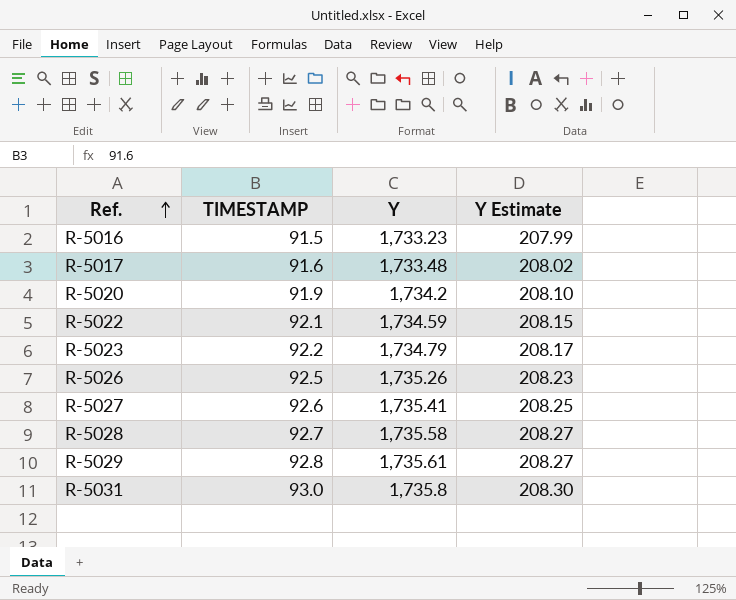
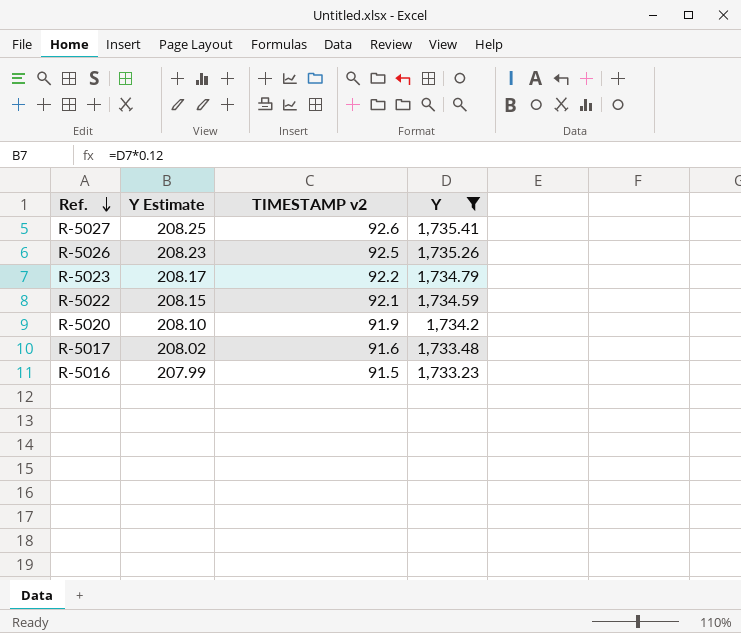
filter: none -> Y <= 1,735.41
row order: Ref. ascending -> Ref. descending
column Y Estimate | position: 4 -> 2
column name: TIMESTAMP -> TIMESTAMP v2

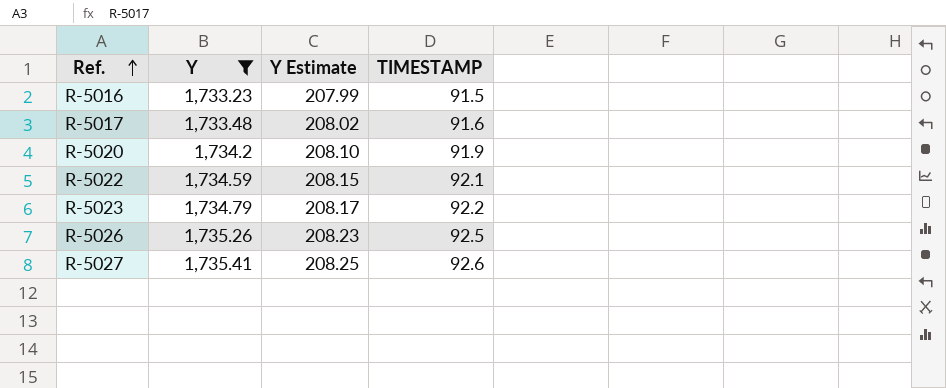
row order: Ref. descending -> Ref. ascending
column Y | position: 4 -> 2
column name: TIMESTAMP v2 -> TIMESTAMP

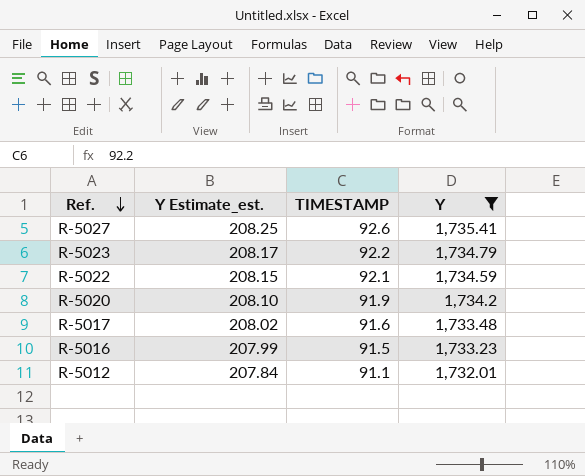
row order: Ref. ascending -> Ref. descending
column name: Y Estimate -> Y Estimate_est.
column Y | position: 2 -> 4
row R-5026: 1,735.26 | 208.23 | 92.5 -> none
row R-5012: none -> 207.84 | 91.1 | 1,732.01

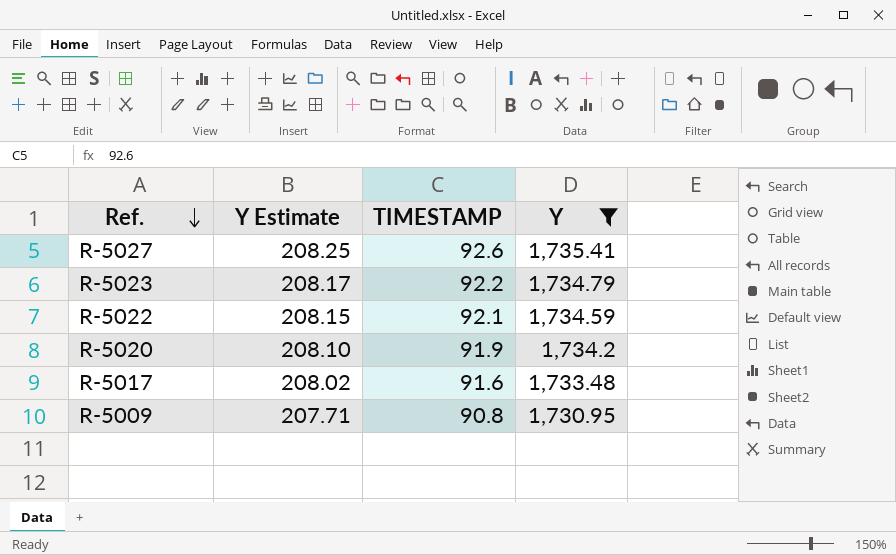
column name: Y Estimate_est. -> Y Estimate
row R-5016: 207.99 | 91.5 | 1,733.23 -> none
row R-5012: 207.84 | 91.1 | 1,732.01 -> none
row R-5009: none -> 207.71 | 90.8 | 1,730.95

